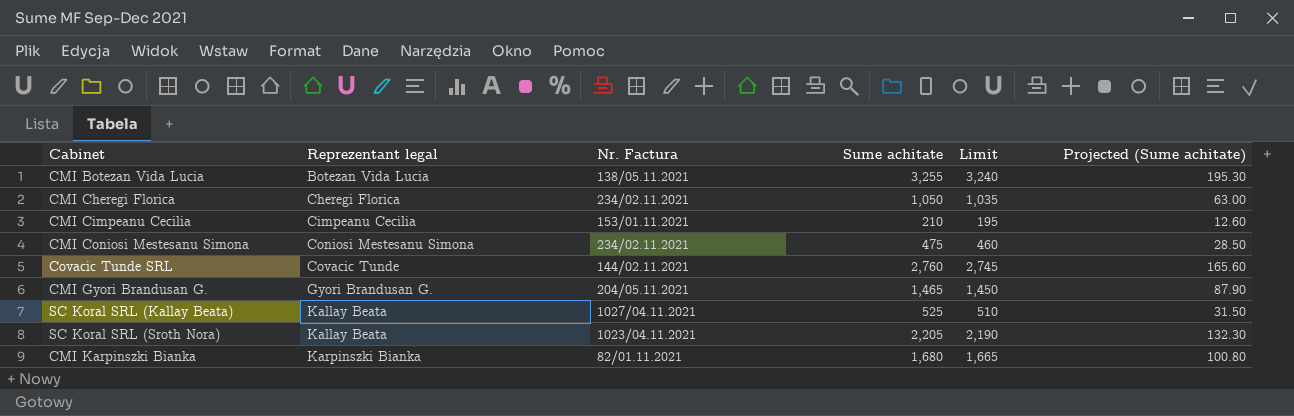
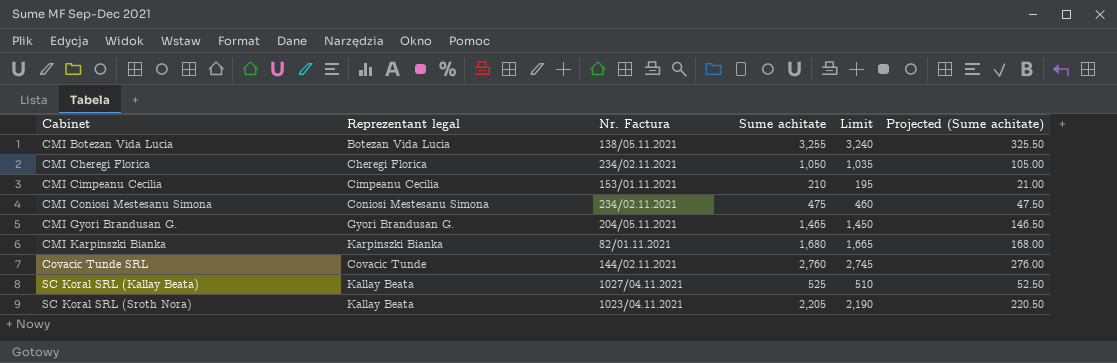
row order: Reprezentant legal ascending -> Cabinet ascending
column Projected (Sume achitate) | formula: [Sume achitate] * 0.06 -> [Sume achitate] * 0.1

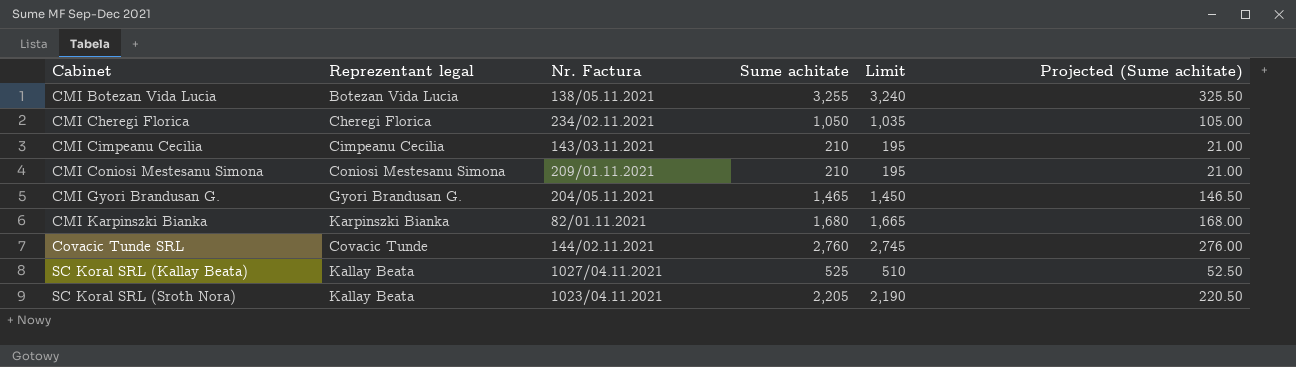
CMI Cimpeanu Cecilia | Nr. Factura: 153/01.11.2021 -> 143/03.11.2021
CMI Coniosi Mestesanu Simona | Nr. Factura: 234/02.11.2021 -> 209/01.11.2021
CMI Coniosi Mestesanu Simona | Sume achitate: 475 -> 210
CMI Coniosi Mestesanu Simona | Limit: 460 -> 195
CMI Coniosi Mestesanu Simona | Projected (Sume achitate): 47.50 -> 21.00

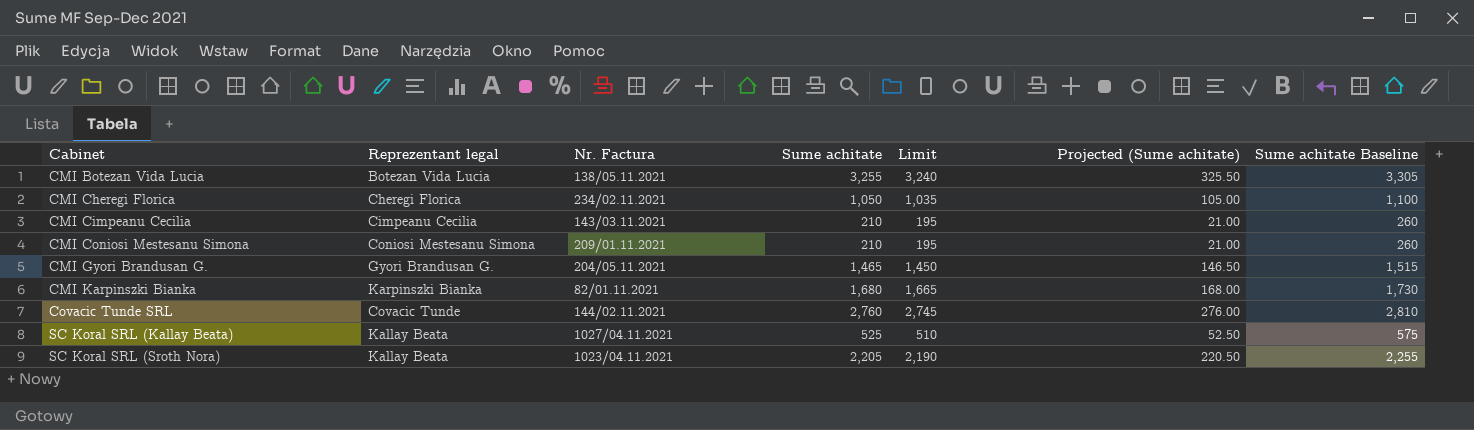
column Sume achitate Baseline | formula: none -> [Sume achitate] + 50

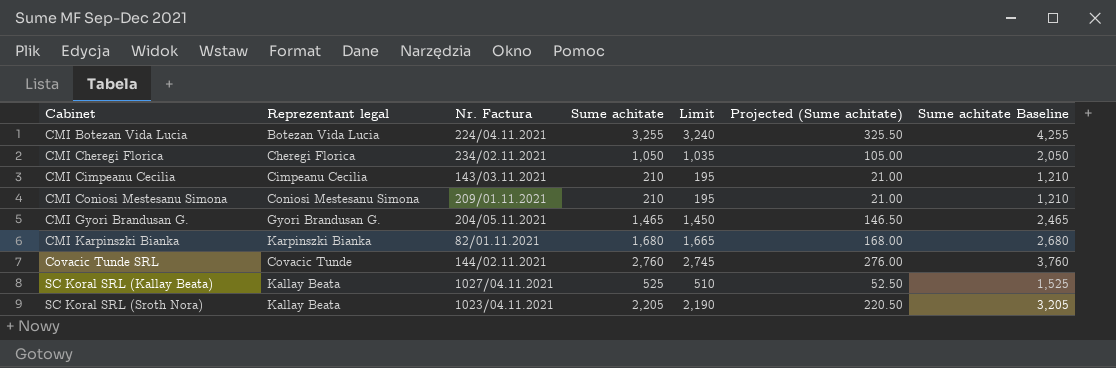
column Sume achitate Baseline | formula: [Sume achitate] + 50 -> [Sume achitate] + 1000
CMI Botezan Vida Lucia | Nr. Factura: 138/05.11.2021 -> 224/04.11.2021

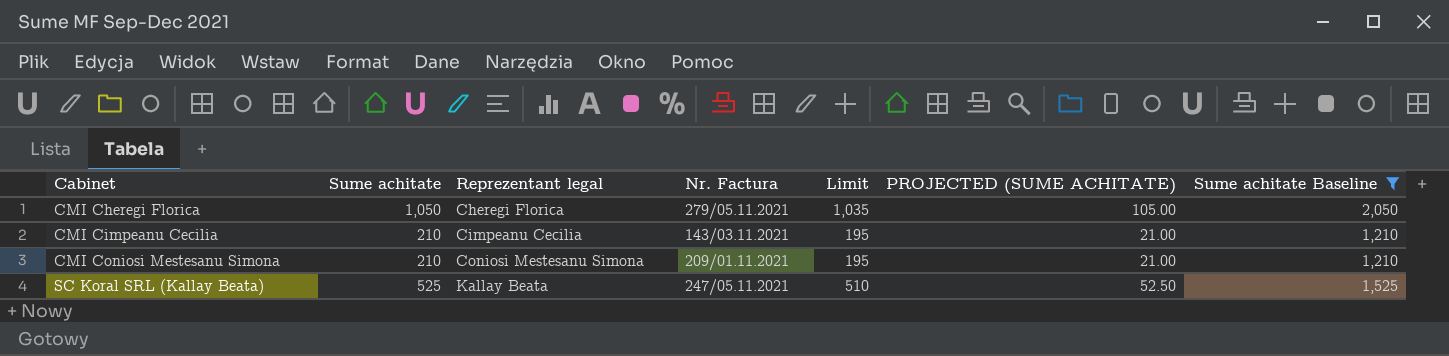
filter: none -> Sume achitate Baseline <= 2,050
column Sume achitate | position: 4 -> 2
column name: Projected (Sume achitate) -> PROJECTED (SUME ACHITATE)
CMI Cheregi Florica | Nr. Factura: 234/02.11.2021 -> 279/05.11.2021
SC Koral SRL (Kallay Beata) | Nr. Factura: 1027/04.11.2021 -> 247/05.11.2021

